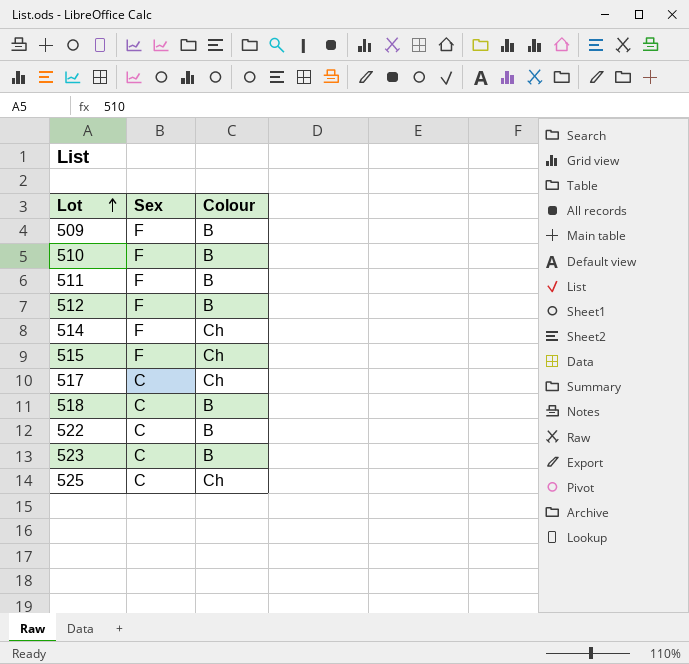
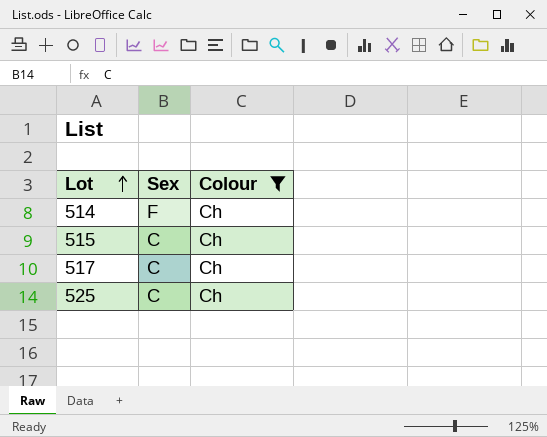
filter: none -> Colour = Ch
515 | Sex: F -> C

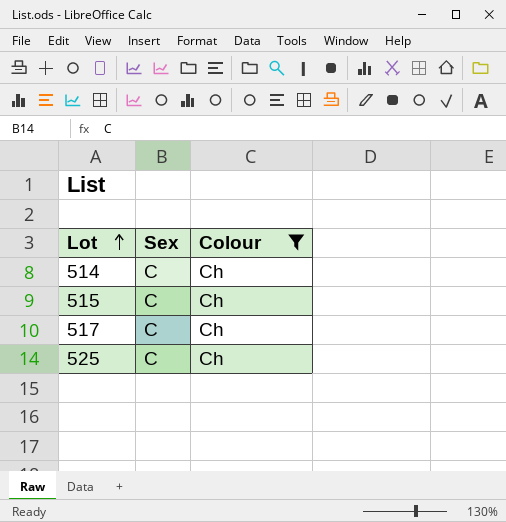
514 | Sex: F -> C

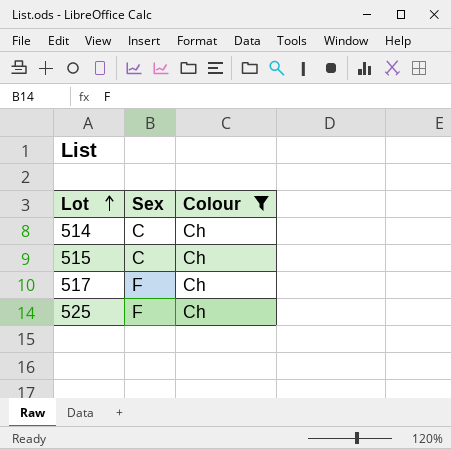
517 | Sex: C -> F
525 | Sex: C -> F

